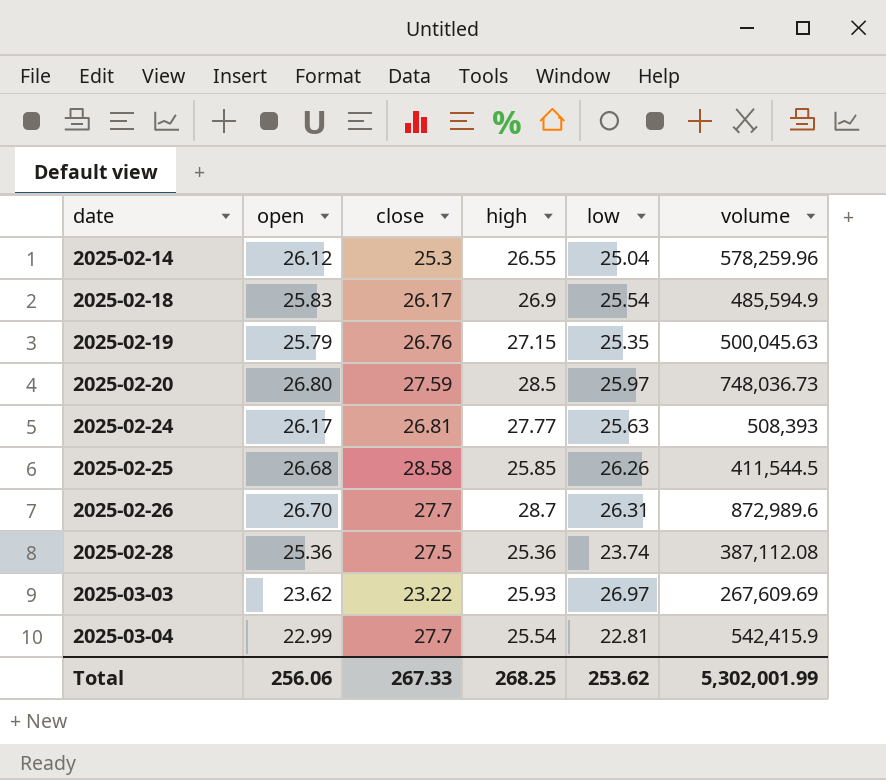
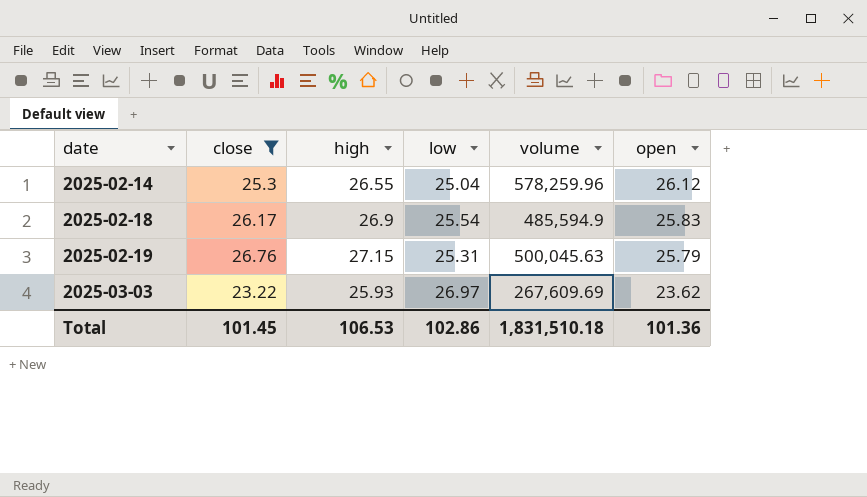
filter: none -> close <= 26.76
column open | position: 2 -> 6
2025-02-19 | low: 25.35 -> 25.31
Total | close: 267.33 -> 101.45
Total | high: 268.25 -> 106.53
Total | low: 253.62 -> 102.86
Total | volume: 5,302,001.99 -> 1,831,510.18
Total | open: 256.06 -> 101.36

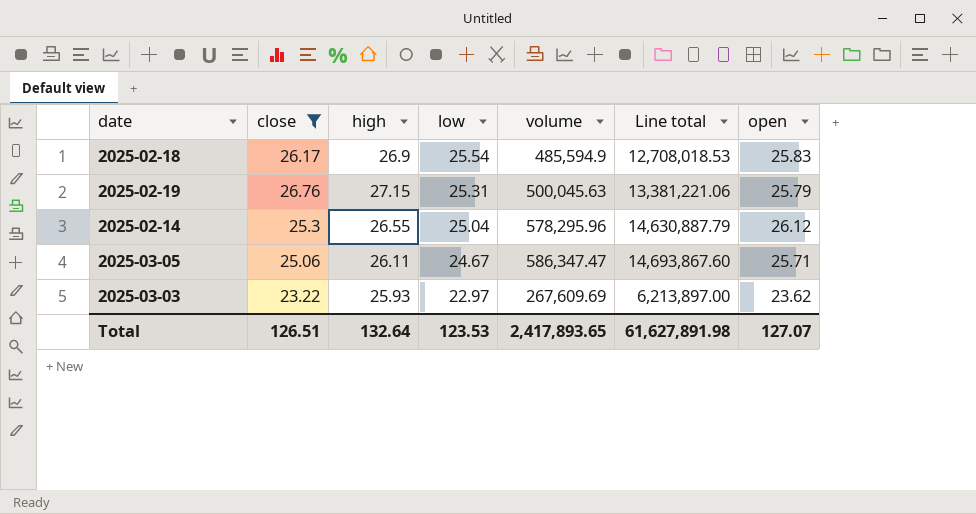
row order: date ascending -> low descending
column Line total | formula: none -> [close] * [volume]
2025-02-14 | volume: 578,259.96 -> 578,295.96
row 2025-03-05: none -> 25.06 | 26.11 | 24.67 | 586,347.47 | 14,693,867.60 | 25.71
2025-03-03 | low: 26.97 -> 22.97
Total | close: 101.45 -> 126.51
Total | high: 106.53 -> 132.64
Total | low: 102.86 -> 123.53
Total | volume: 1,831,510.18 -> 2,417,893.65
Total | open: 101.36 -> 127.07

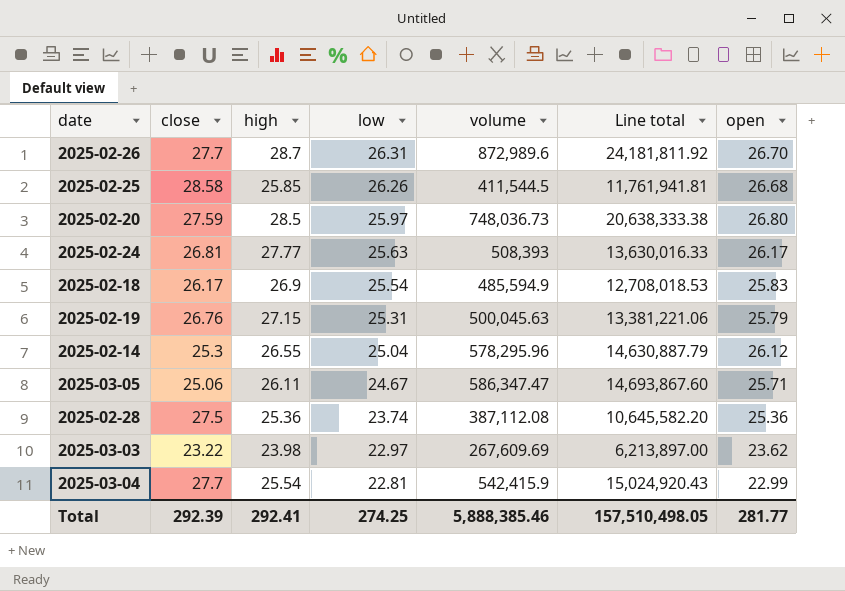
filter: close <= 26.76 -> none
2025-03-03 | high: 25.93 -> 23.98
Total | close: 126.51 -> 292.39
Total | high: 132.64 -> 292.41
Total | low: 123.53 -> 274.25
Total | volume: 2,417,893.65 -> 5,888,385.46
Total | Line total: 61,627,891.98 -> 157,510,498.05
Total | open: 127.07 -> 281.77

